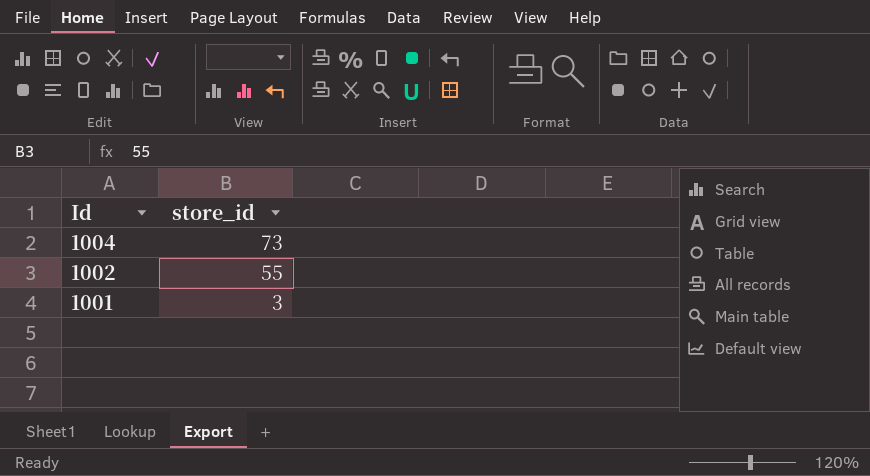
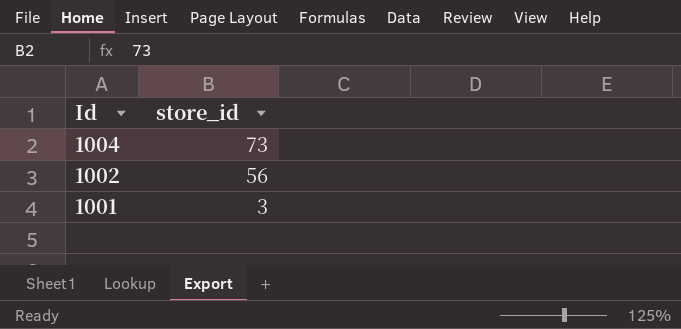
1002 | store_id: 55 -> 56

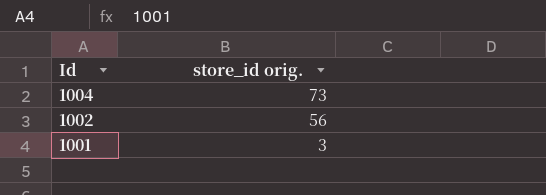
column name: store_id -> store_id orig.

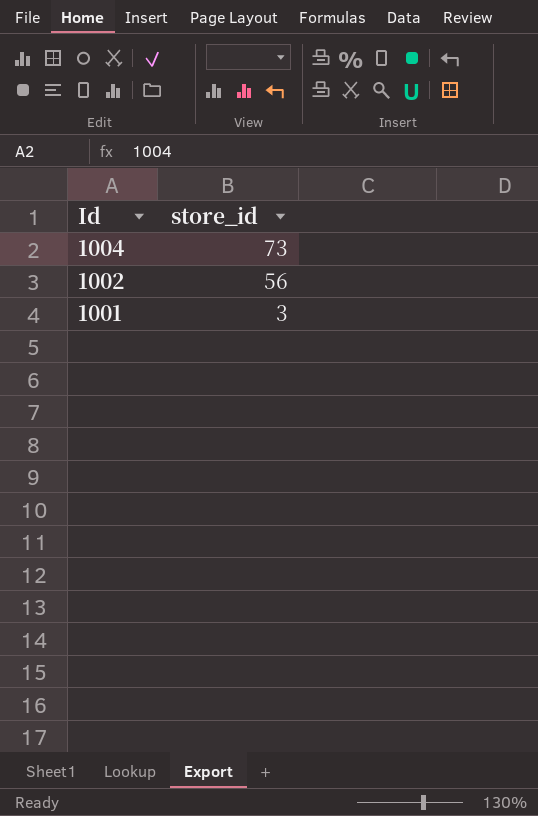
column name: store_id orig. -> store_id

